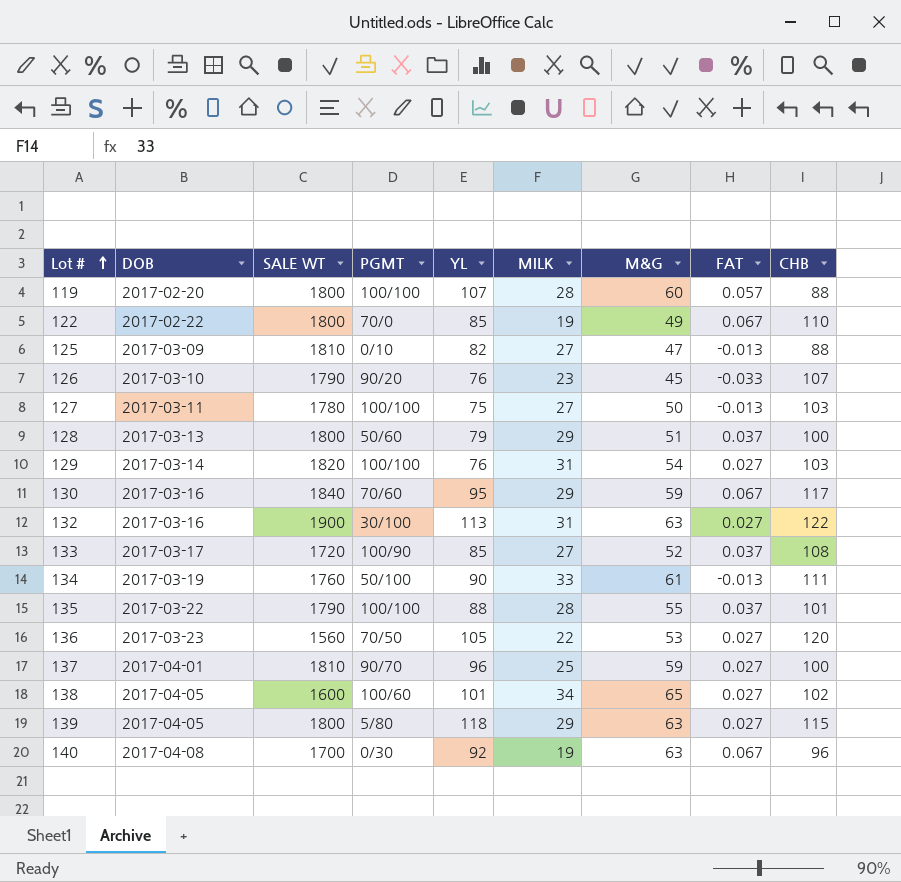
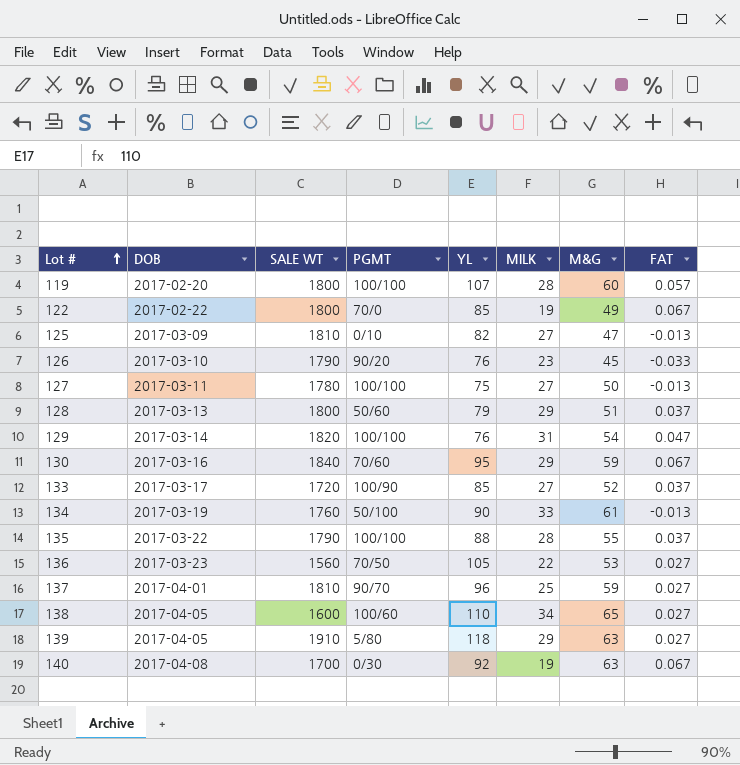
column CHB | position: 9 -> none
row 132: 2017-03-16 | 1900 | 30/100 | 113 | 31 | 63 | 0.027 | 122 -> none
129 | FAT: 0.027 -> 0.047
138 | YL: 101 -> 110
139 | SALE WT: 1800 -> 1910

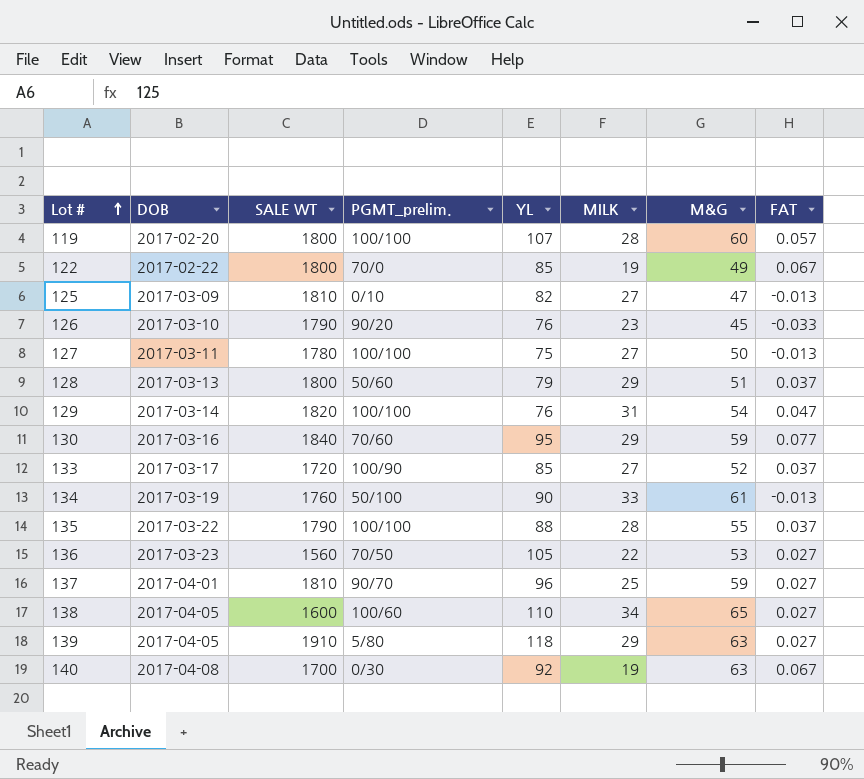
column name: PGMT -> PGMT_prelim.
130 | FAT: 0.067 -> 0.077

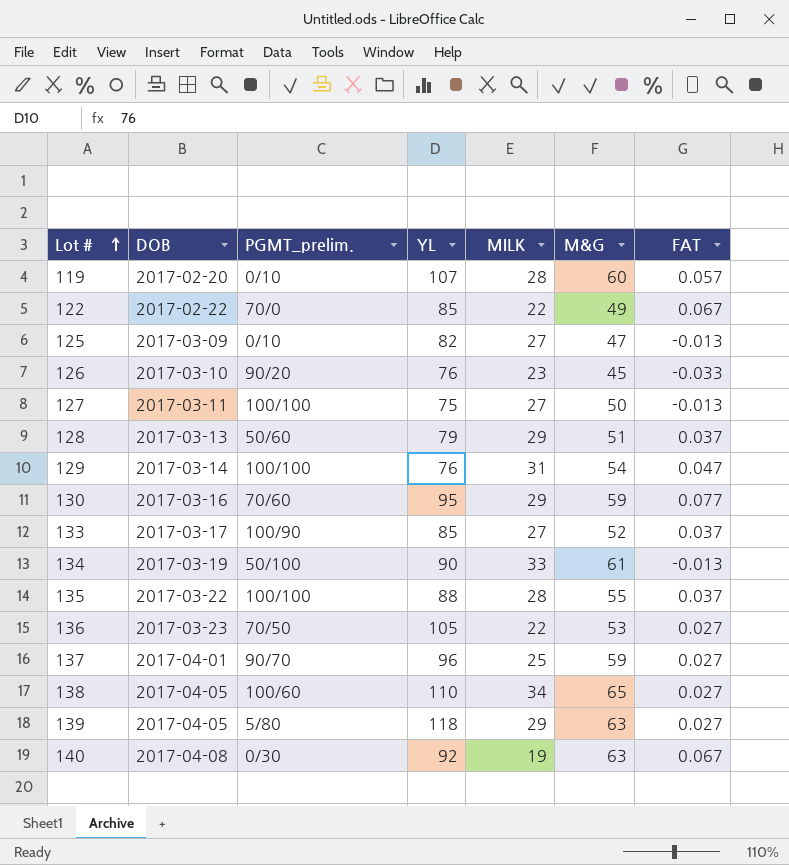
column SALE WT | position: 3 -> none
119 | PGMT_prelim.: 100/100 -> 0/10
122 | MILK: 19 -> 22

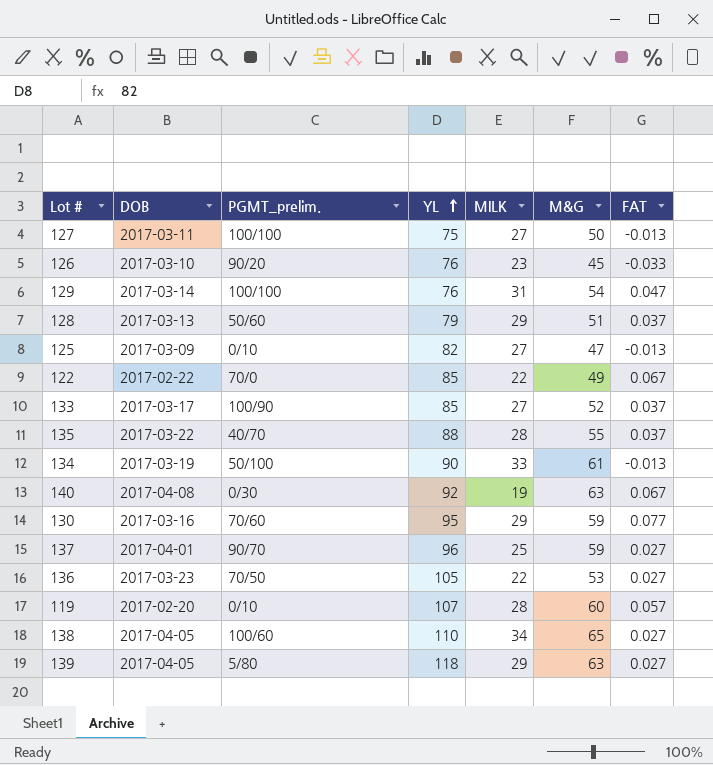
row order: Lot # ascending -> YL ascending
135 | PGMT_prelim.: 100/100 -> 40/70

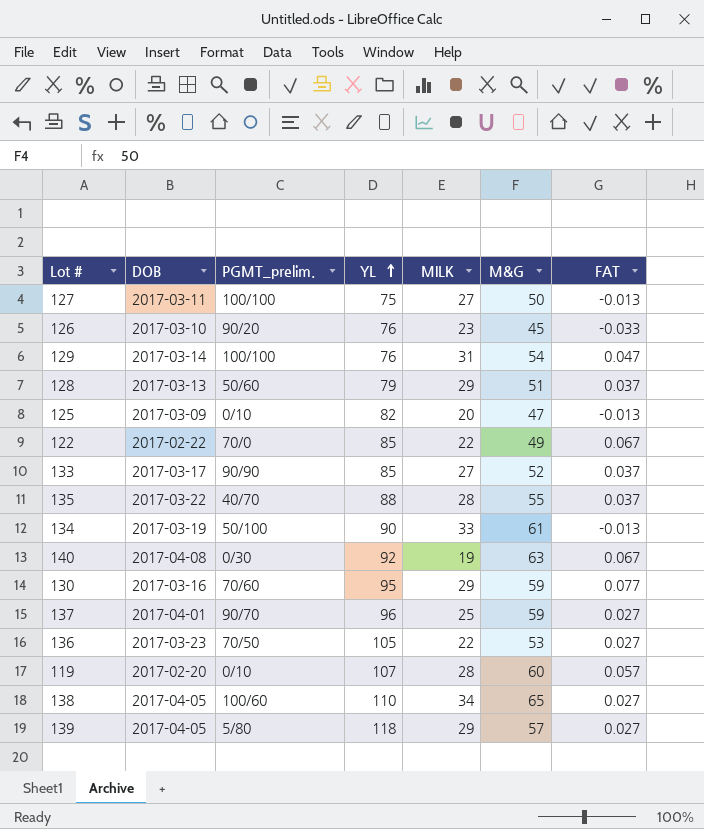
125 | MILK: 27 -> 20
133 | PGMT_prelim.: 100/90 -> 90/90
139 | M&G: 63 -> 57

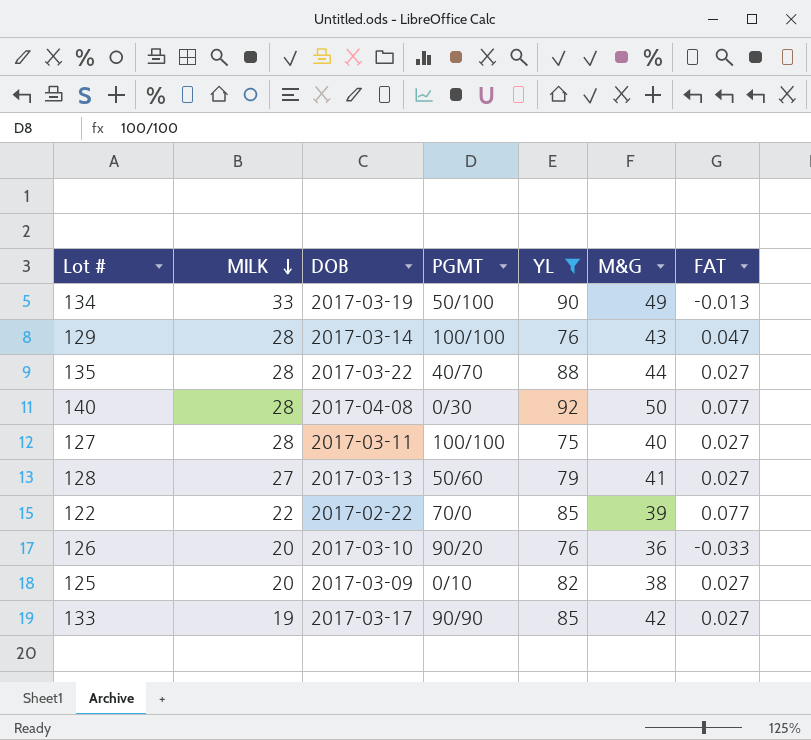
filter: none -> YL <= 92
row order: YL ascending -> MILK descending
column MILK | position: 5 -> 2
column name: PGMT_prelim. -> PGMT
134 | M&G: 61 -> 49
129 | MILK: 31 -> 28
129 | M&G: 54 -> 43
135 | M&G: 55 -> 44
135 | FAT: 0.037 -> 0.027
140 | MILK: 19 -> 28
140 | M&G: 63 -> 50
140 | FAT: 0.067 -> 0.077
127 | MILK: 27 -> 28
127 | M&G: 50 -> 40
127 | FAT: -0.013 -> 0.027
128 | MILK: 29 -> 27
128 | M&G: 51 -> 41
128 | FAT: 0.037 -> 0.027
122 | M&G: 49 -> 39
122 | FAT: 0.067 -> 0.077
126 | MILK: 23 -> 20
126 | M&G: 45 -> 36
125 | M&G: 47 -> 38
125 | FAT: -0.013 -> 0.027
133 | MILK: 27 -> 19
133 | M&G: 52 -> 42
133 | FAT: 0.037 -> 0.027

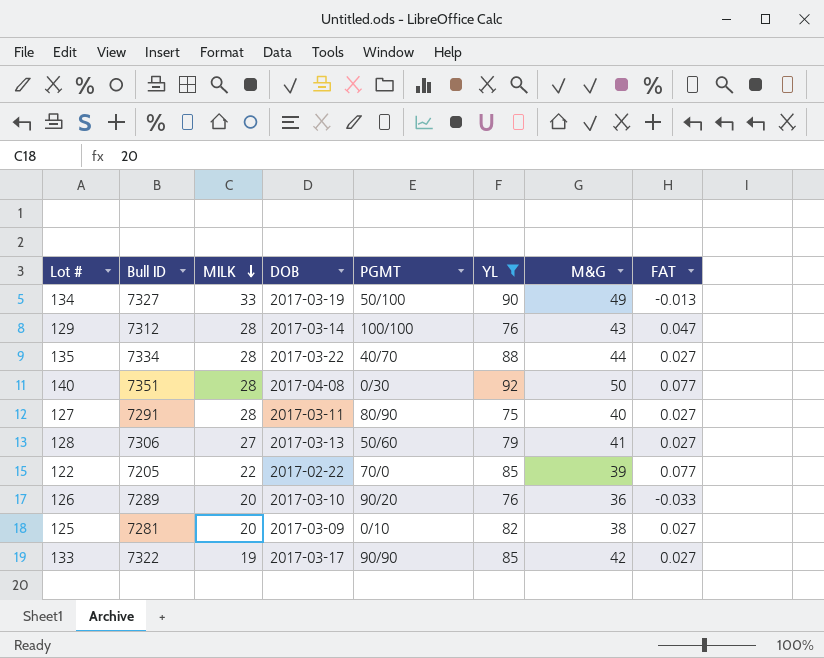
column Bull ID | position: none -> 2
127 | PGMT: 100/100 -> 80/90

